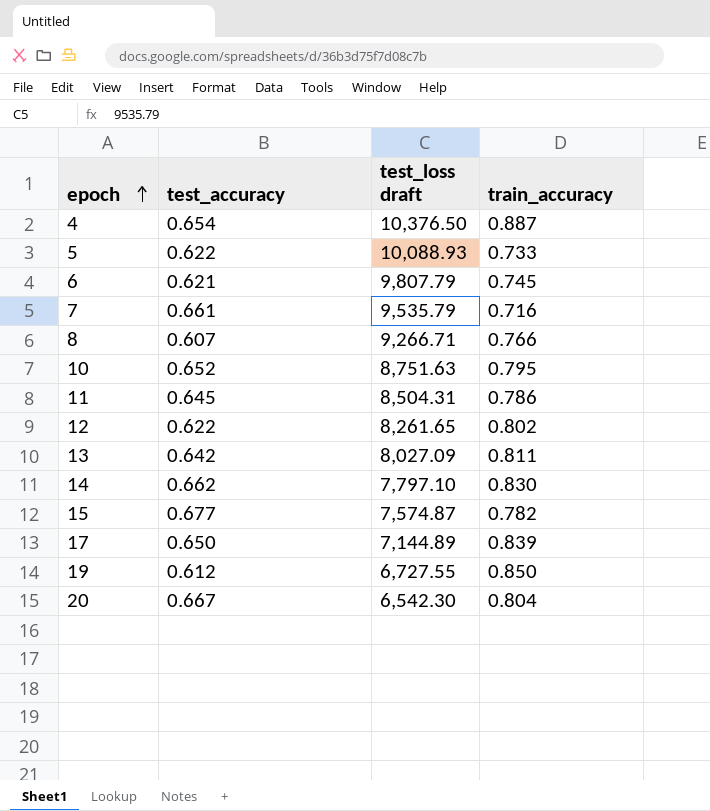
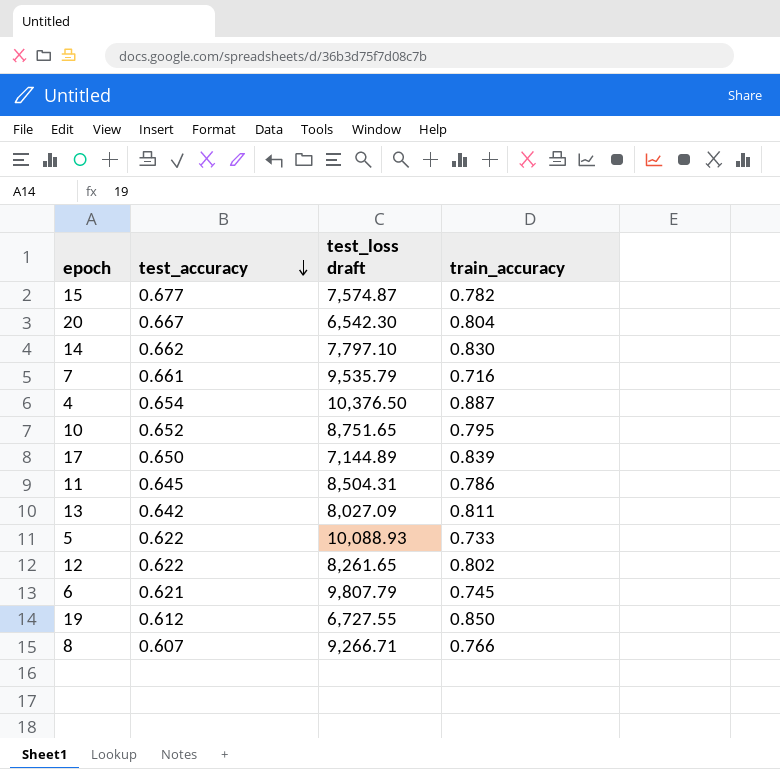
row order: epoch ascending -> test_accuracy descending
10 | test_loss draft: 8,751.63 -> 8,751.65

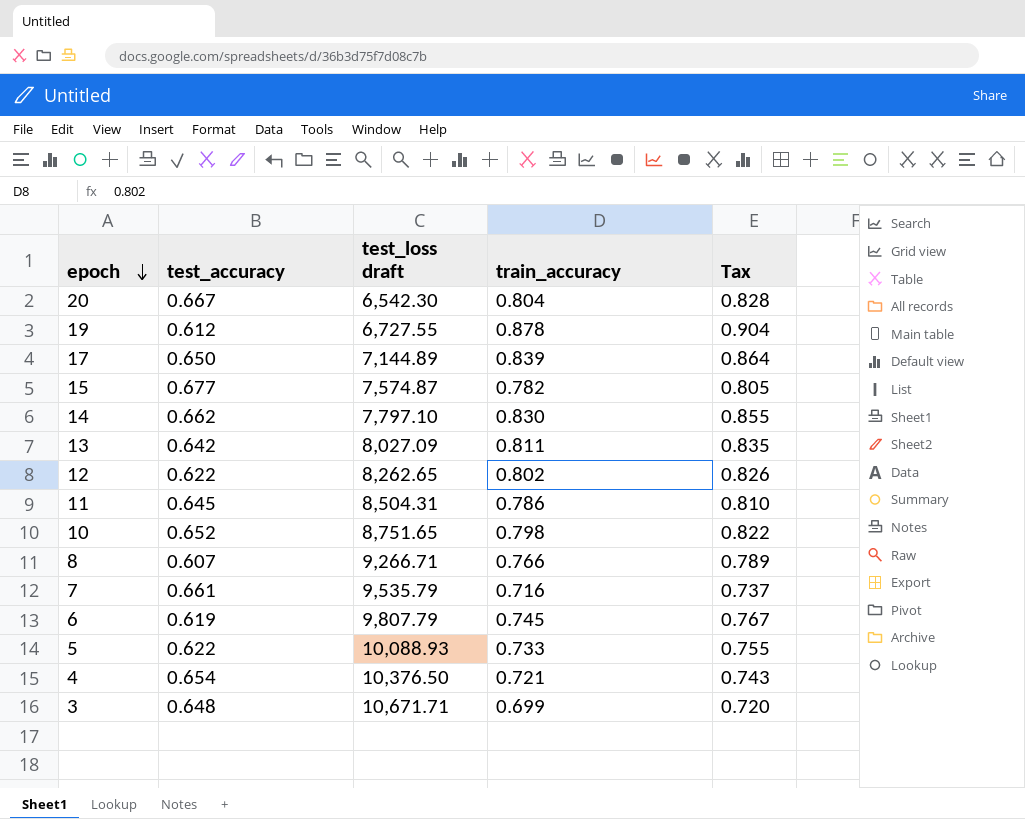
row order: test_accuracy descending -> epoch descending
column Tax | formula: none -> [train_accuracy] * 1.03
19 | train_accuracy: 0.850 -> 0.878
12 | test_loss draft: 8,261.65 -> 8,262.65
10 | train_accuracy: 0.795 -> 0.798
6 | test_accuracy: 0.621 -> 0.619
4 | train_accuracy: 0.887 -> 0.721
row 3: none -> 0.648 | 10,671.71 | 0.699 | 0.720

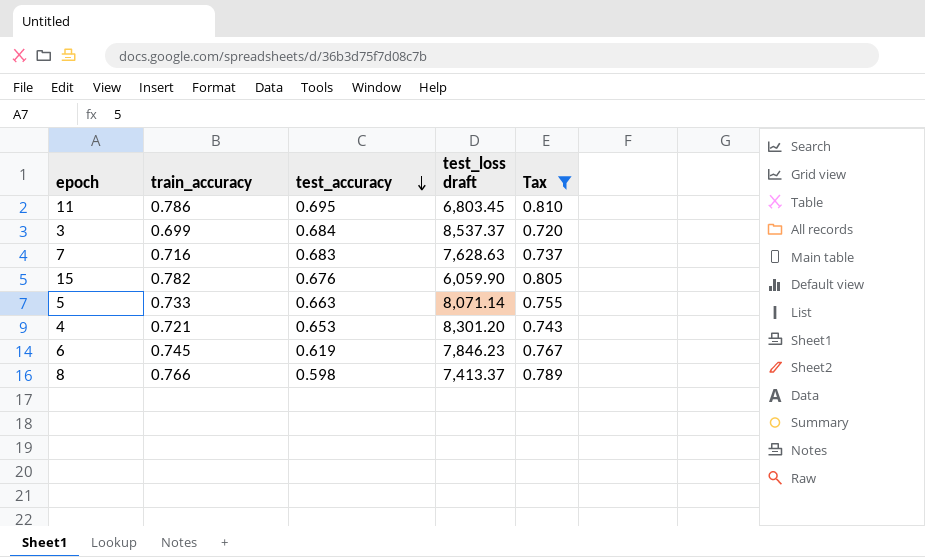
filter: none -> Tax <= 0.810
row order: epoch descending -> test_accuracy descending
column train_accuracy | position: 4 -> 2
11 | test_accuracy: 0.645 -> 0.695
11 | test_loss draft: 8,504.31 -> 6,803.45
3 | test_accuracy: 0.648 -> 0.684
3 | test_loss draft: 10,671.71 -> 8,537.37
7 | test_accuracy: 0.661 -> 0.683
7 | test_loss draft: 9,535.79 -> 7,628.63
15 | test_accuracy: 0.677 -> 0.676
15 | test_loss draft: 7,574.87 -> 6,059.90
5 | test_accuracy: 0.622 -> 0.663
5 | test_loss draft: 10,088.93 -> 8,071.14
4 | test_accuracy: 0.654 -> 0.653
4 | test_loss draft: 10,376.50 -> 8,301.20
6 | test_loss draft: 9,807.79 -> 7,846.23
8 | test_accuracy: 0.607 -> 0.598
8 | test_loss draft: 9,266.71 -> 7,413.37

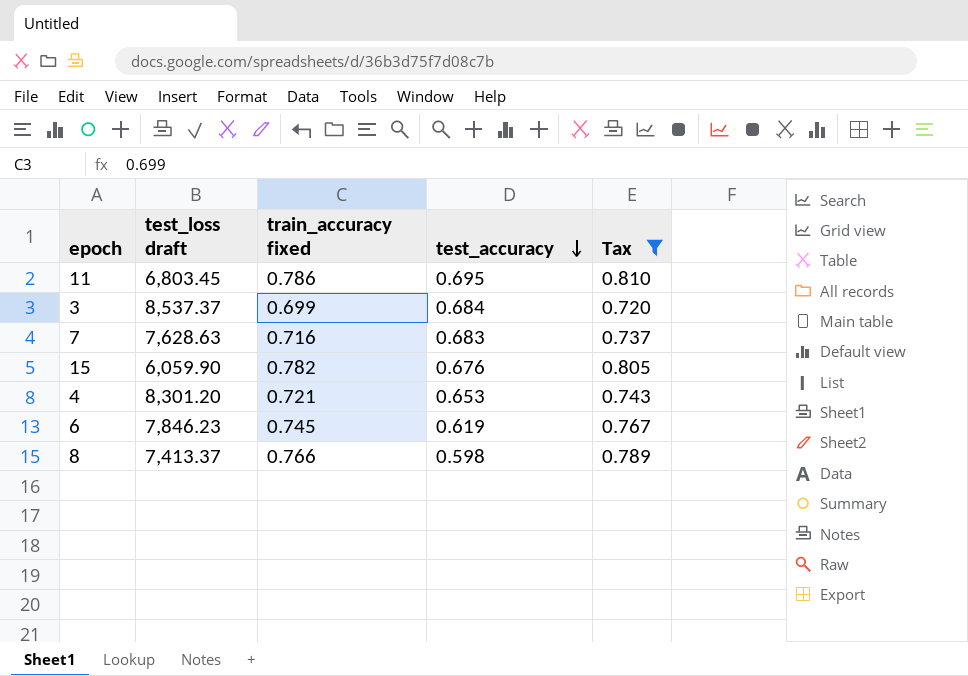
column test_loss draft | position: 4 -> 2
column name: train_accuracy -> train_accuracy fixed
row 5: 0.733 | 0.663 | 8,071.14 | 0.755 -> none

